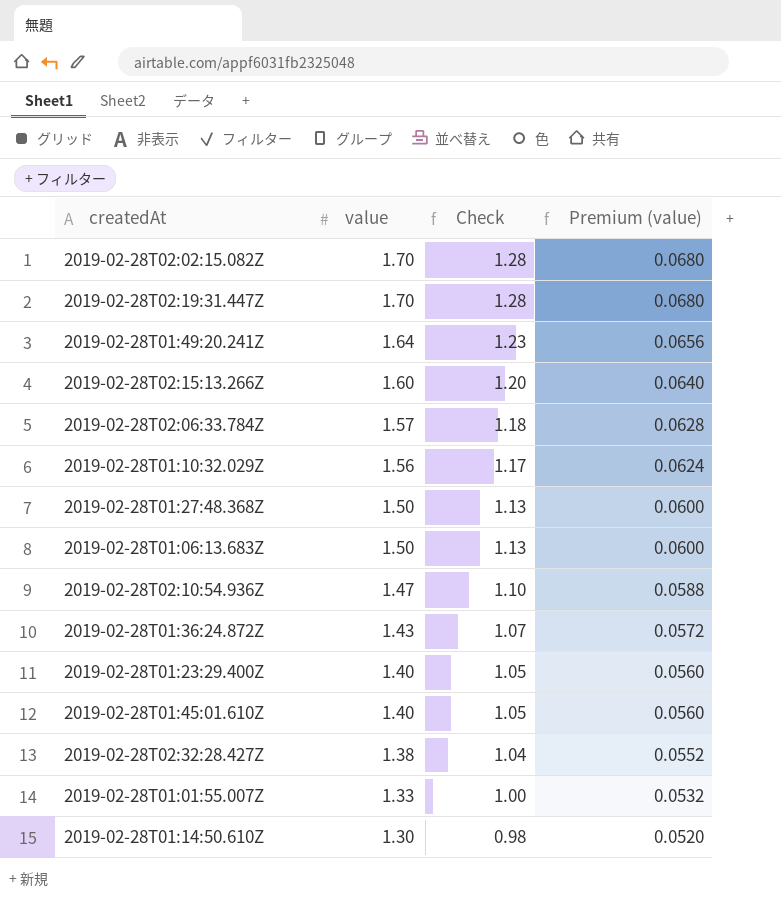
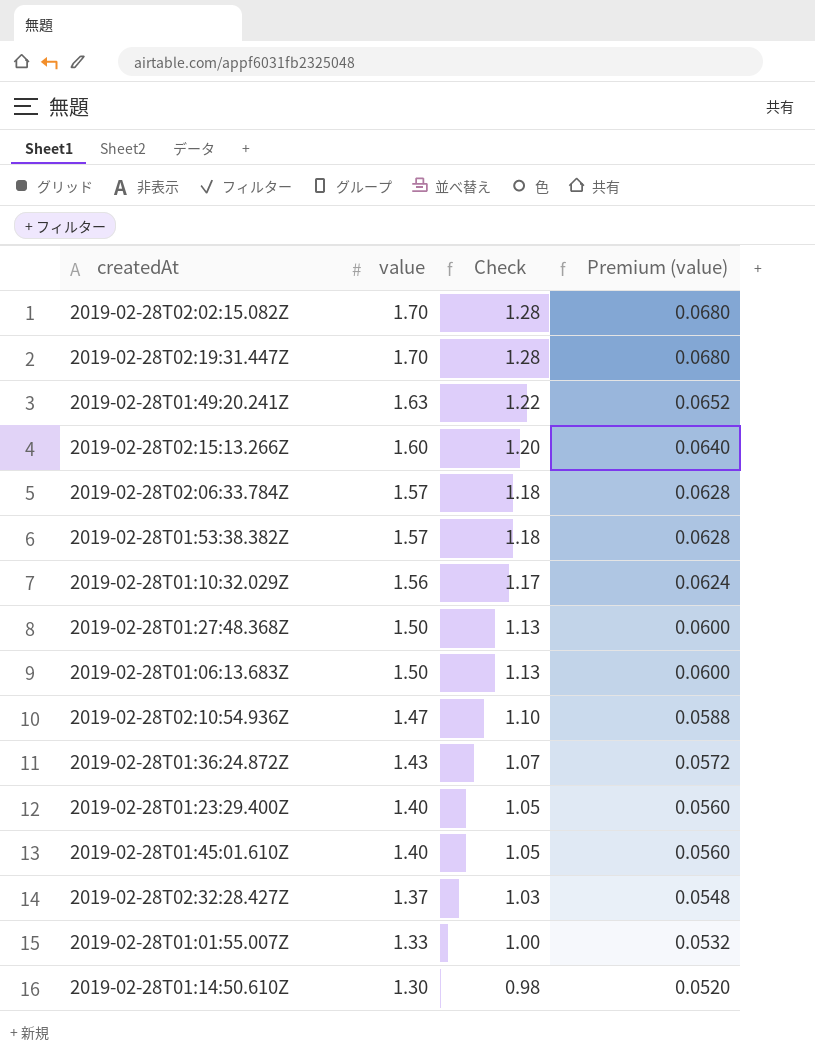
2019-02-28T01:49:20.241Z | value: 1.64 -> 1.63
2019-02-28T01:49:20.241Z | Check: 1.23 -> 1.22
2019-02-28T01:49:20.241Z | Premium (value): 0.0656 -> 0.0652
row 2019-02-28T01:53:38.382Z: none -> 1.57 | 1.18 | 0.0628
2019-02-28T02:32:28.427Z | value: 1.38 -> 1.37
2019-02-28T02:32:28.427Z | Check: 1.04 -> 1.03
2019-02-28T02:32:28.427Z | Premium (value): 0.0552 -> 0.0548

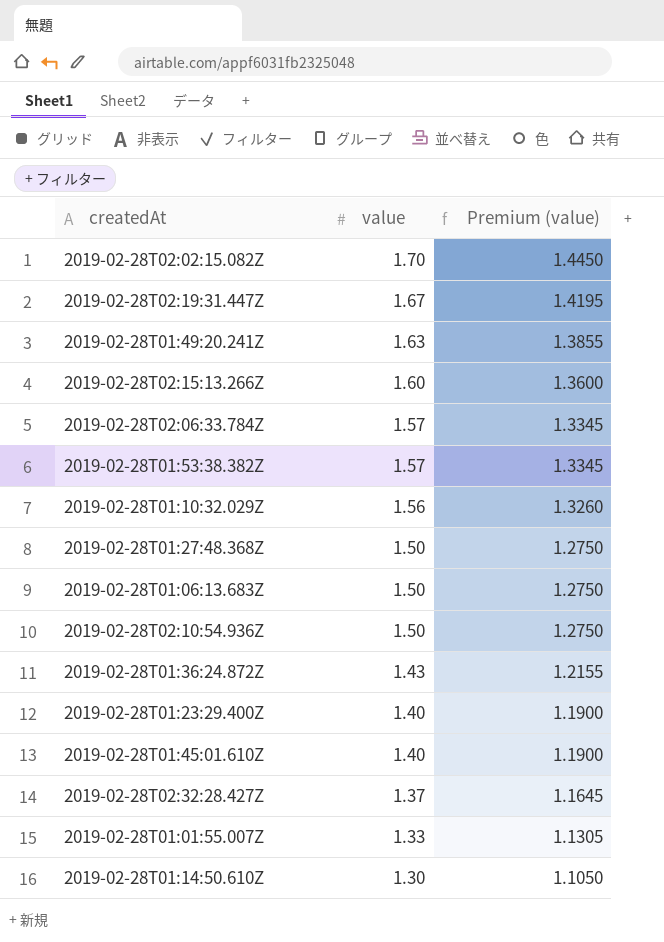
column Check | formula: [value] * 0.75 -> none
column Premium (value) | formula: [value] * 0.04 -> [value] * 0.85
2019-02-28T02:19:31.447Z | value: 1.70 -> 1.67
2019-02-28T02:10:54.936Z | value: 1.47 -> 1.50

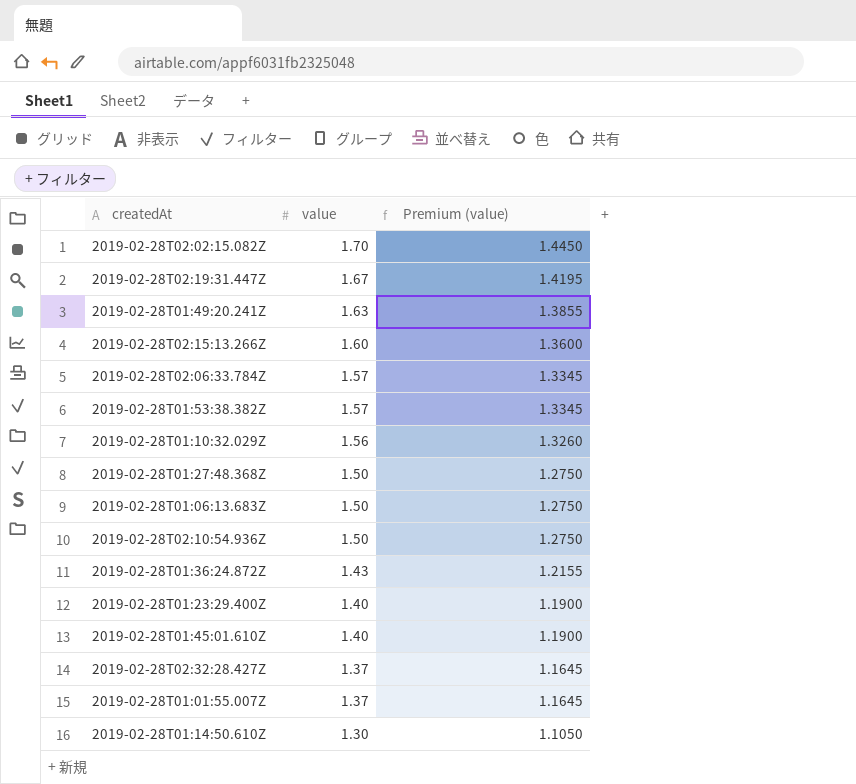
2019-02-28T01:01:55.007Z | value: 1.33 -> 1.37
2019-02-28T01:01:55.007Z | Premium (value): 1.1305 -> 1.1645

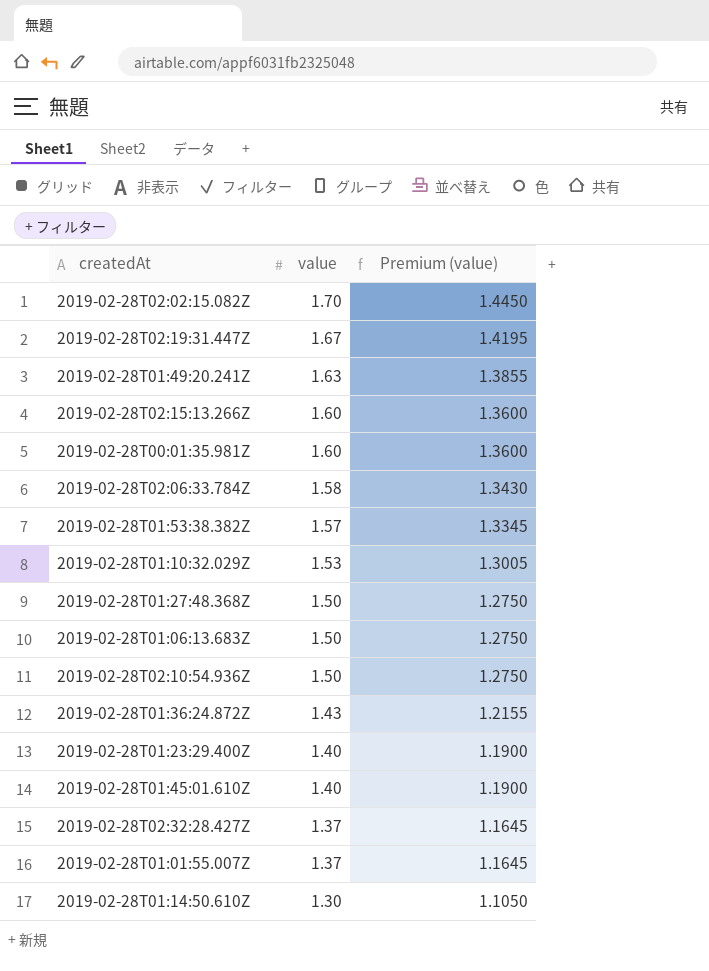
row 2019-02-28T00:01:35.981Z: none -> 1.60 | 1.3600
2019-02-28T02:06:33.784Z | value: 1.57 -> 1.58
2019-02-28T02:06:33.784Z | Premium (value): 1.3345 -> 1.3430
2019-02-28T01:10:32.029Z | value: 1.56 -> 1.53
2019-02-28T01:10:32.029Z | Premium (value): 1.3260 -> 1.3005

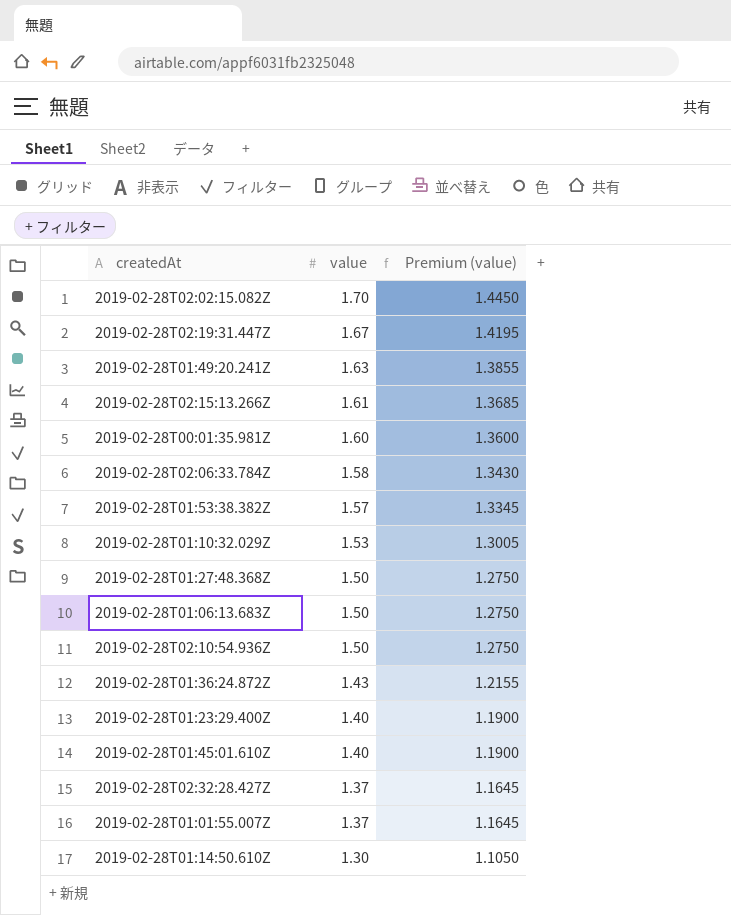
2019-02-28T02:15:13.266Z | value: 1.60 -> 1.61
2019-02-28T02:15:13.266Z | Premium (value): 1.3600 -> 1.3685

